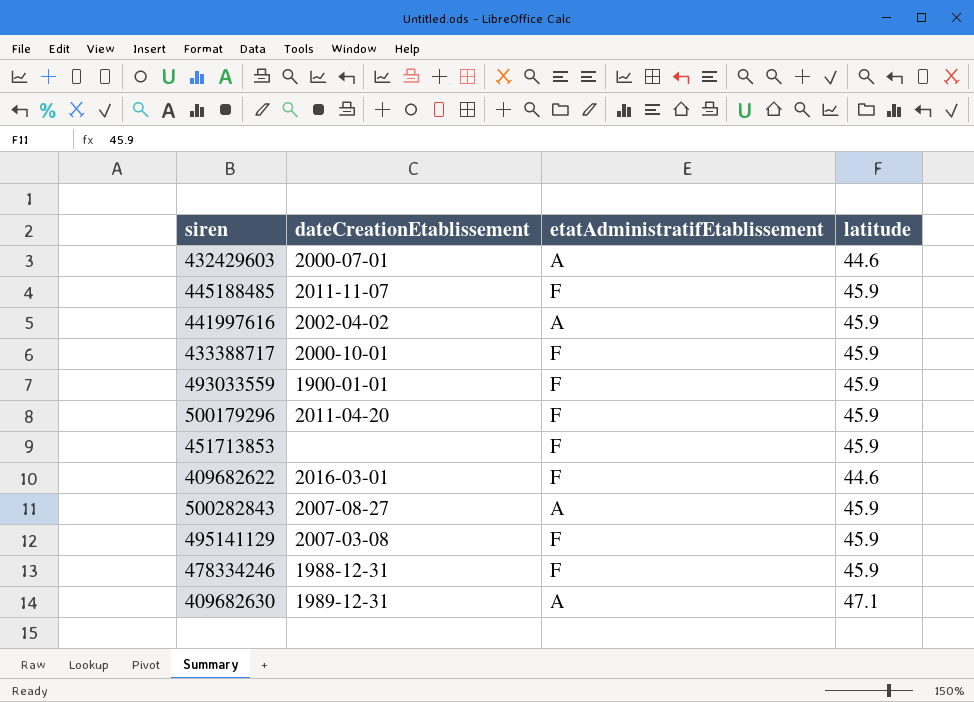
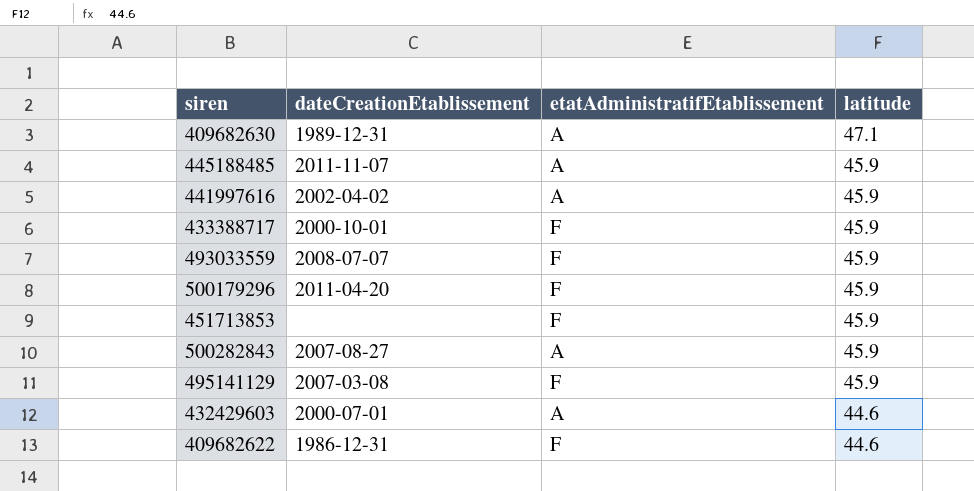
row order: none -> latitude descending
row 478334246: 1988-12-31 | F | 45.9 -> none
445188485 | etatAdministratifEtablissement: F -> A
493033559 | dateCreationEtablissement: 1900-01-01 -> 2008-07-07
409682622 | dateCreationEtablissement: 2016-03-01 -> 1986-12-31

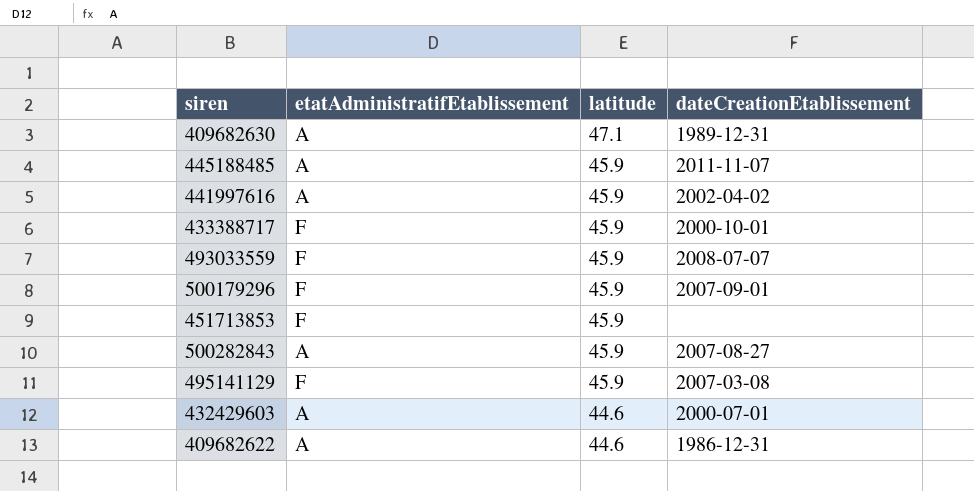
column dateCreationEtablissement | position: 2 -> 4
500179296 | dateCreationEtablissement: 2011-04-20 -> 2007-09-01
409682622 | etatAdministratifEtablissement: F -> A

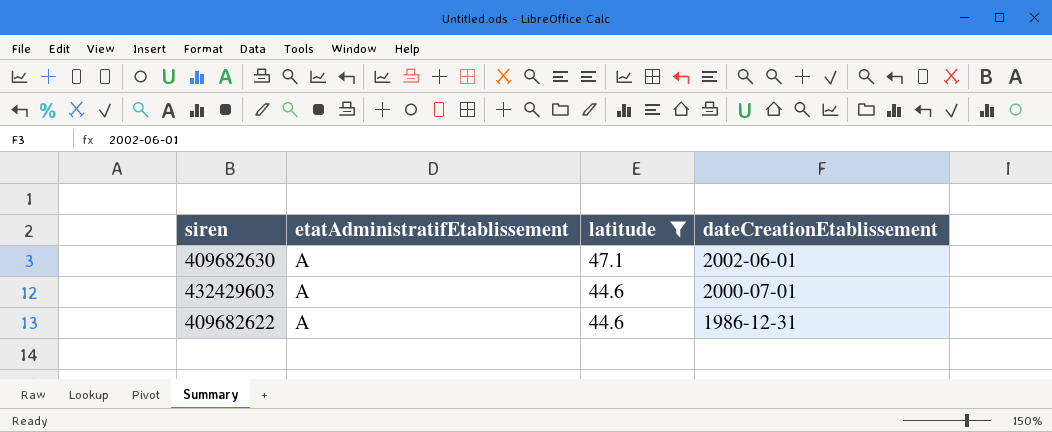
filter: none -> latitude != 45.9
409682630 | dateCreationEtablissement: 1989-12-31 -> 2002-06-01

